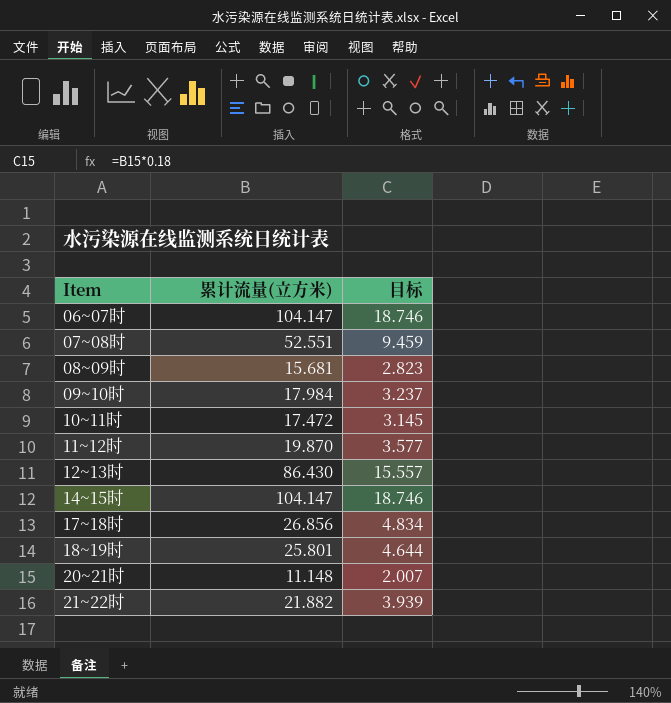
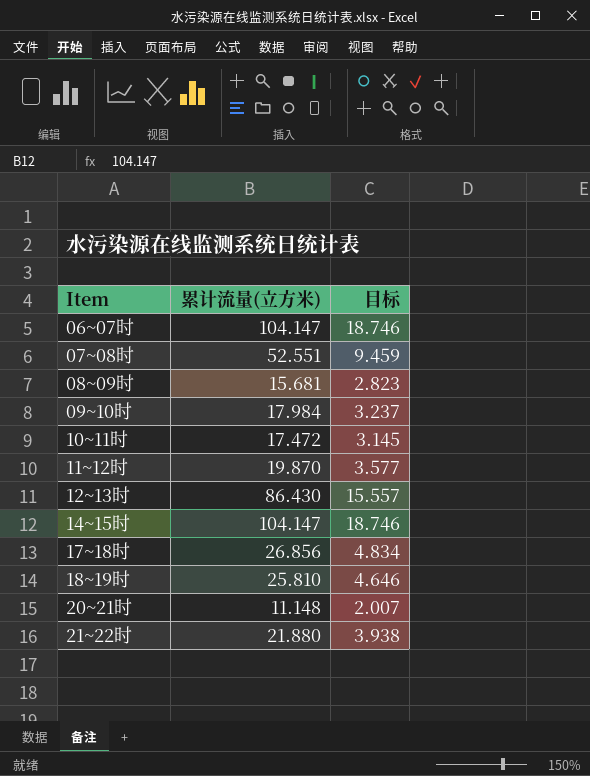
18~19时 | 累计流量(立方米): 25.801 -> 25.810
18~19时 | 目标: 4.644 -> 4.646
21~22时 | 累计流量(立方米): 21.882 -> 21.880
21~22时 | 目标: 3.939 -> 3.938

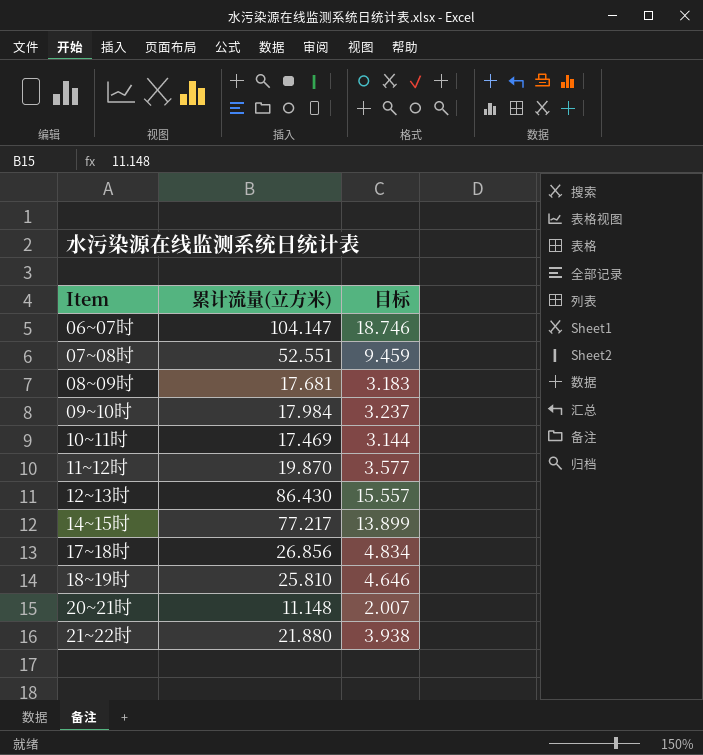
08~09时 | 累计流量(立方米): 15.681 -> 17.681
08~09时 | 目标: 2.823 -> 3.183
10~11时 | 累计流量(立方米): 17.472 -> 17.469
10~11时 | 目标: 3.145 -> 3.144
14~15时 | 累计流量(立方米): 104.147 -> 77.217
14~15时 | 目标: 18.746 -> 13.899

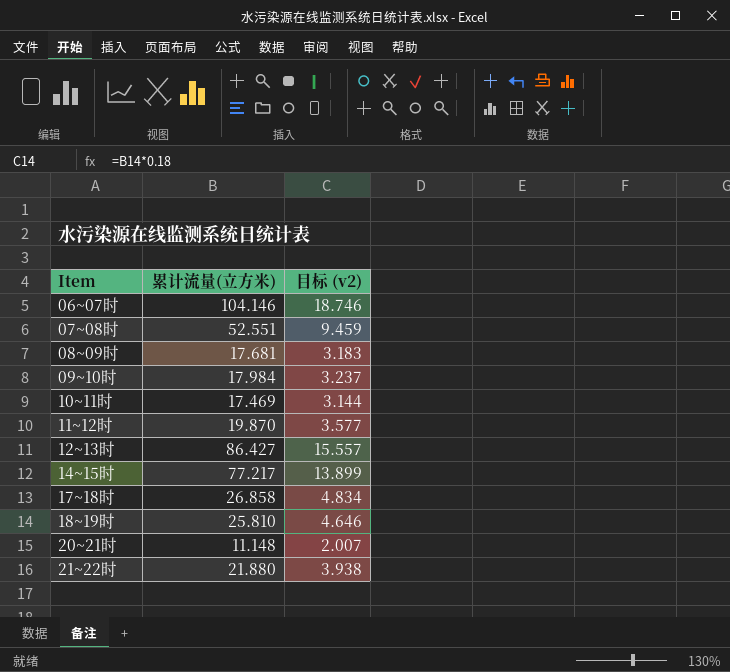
column name: 目标 -> 目标 (v2)
06~07时 | 累计流量(立方米): 104.147 -> 104.146
12~13时 | 累计流量(立方米): 86.430 -> 86.427
17~18时 | 累计流量(立方米): 26.856 -> 26.858

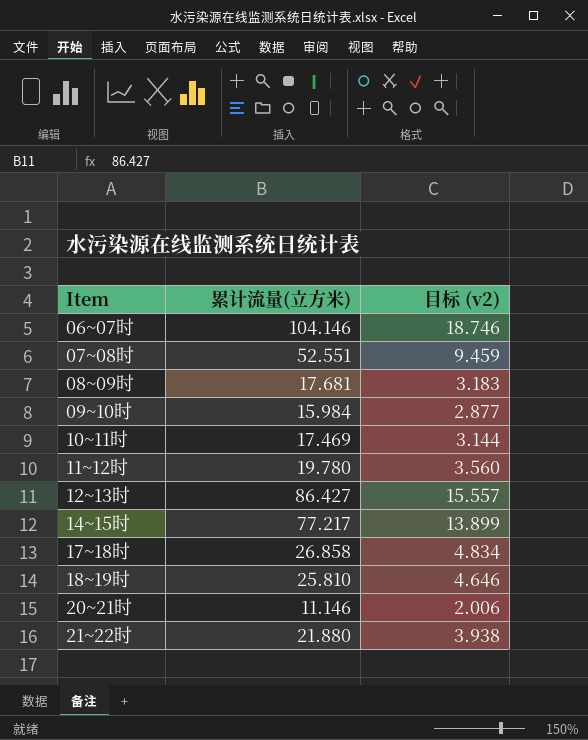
09~10时 | 累计流量(立方米): 17.984 -> 15.984
09~10时 | 目标 (v2): 3.237 -> 2.877
11~12时 | 累计流量(立方米): 19.870 -> 19.780
11~12时 | 目标 (v2): 3.577 -> 3.560
20~21时 | 累计流量(立方米): 11.148 -> 11.146
20~21时 | 目标 (v2): 2.007 -> 2.006

